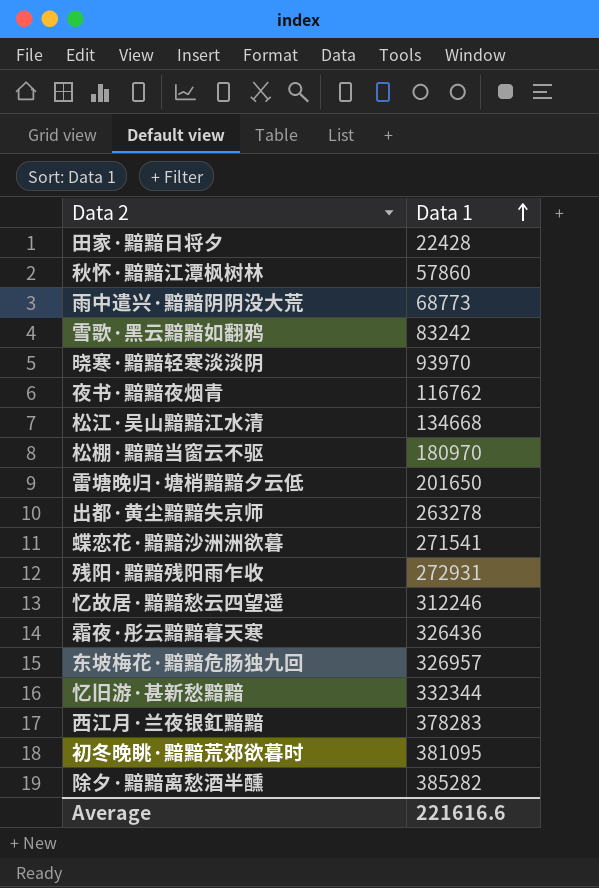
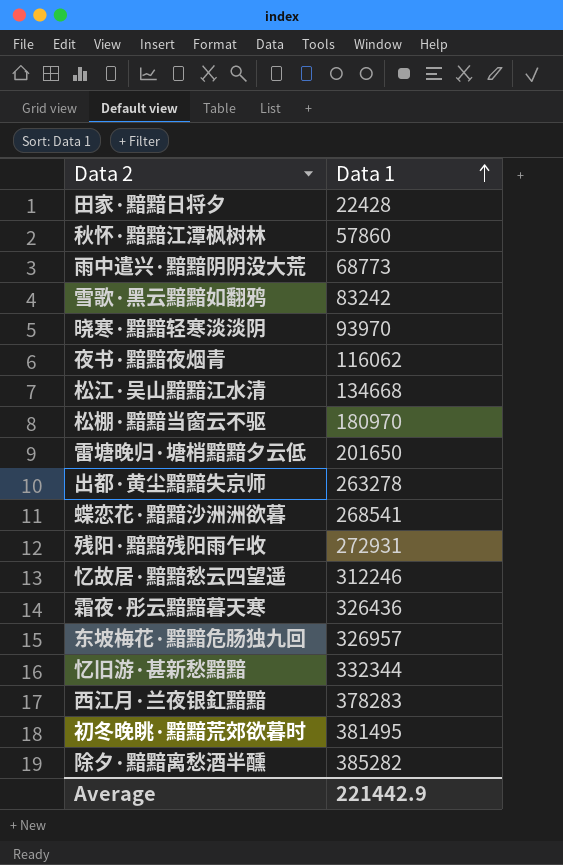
夜书·黯黯夜烟青 | Data 1: 116762 -> 116062
蝶恋花·黯黯沙洲洲欲暮 | Data 1: 271541 -> 268541
初冬晚眺·黯黯荒郊欲暮时 | Data 1: 381095 -> 381495
Average | Data 1: 221616.6 -> 221442.9

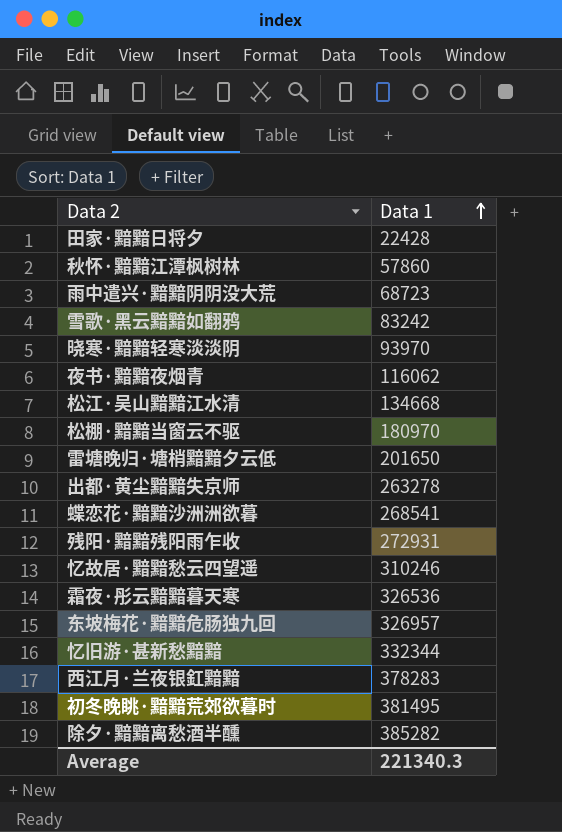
雨中遣兴·黯黯阴阴没大荒 | Data 1: 68773 -> 68723
忆故居·黯黯愁云四望遥 | Data 1: 312246 -> 310246
霜夜·彤云黯黯暮天寒 | Data 1: 326436 -> 326536
Average | Data 1: 221442.9 -> 221340.3

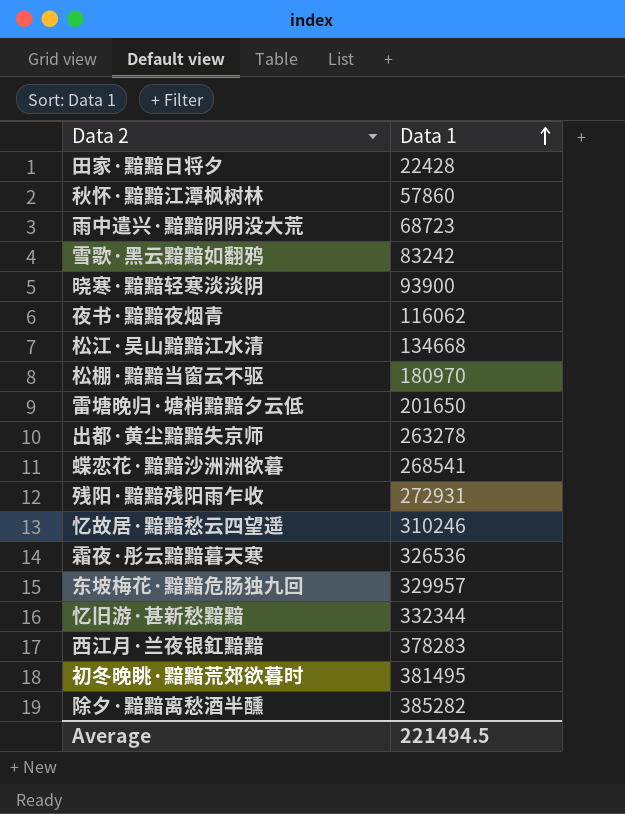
晓寒·黯黯轻寒淡淡阴 | Data 1: 93970 -> 93900
东坡梅花·黯黯危肠独九回 | Data 1: 326957 -> 329957
Average | Data 1: 221340.3 -> 221494.5

